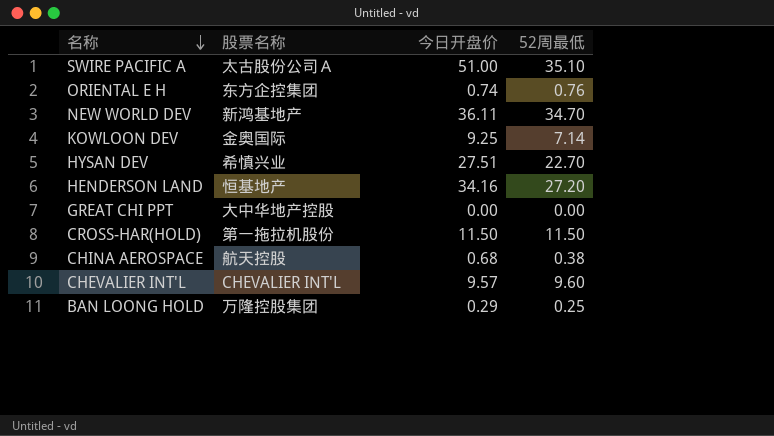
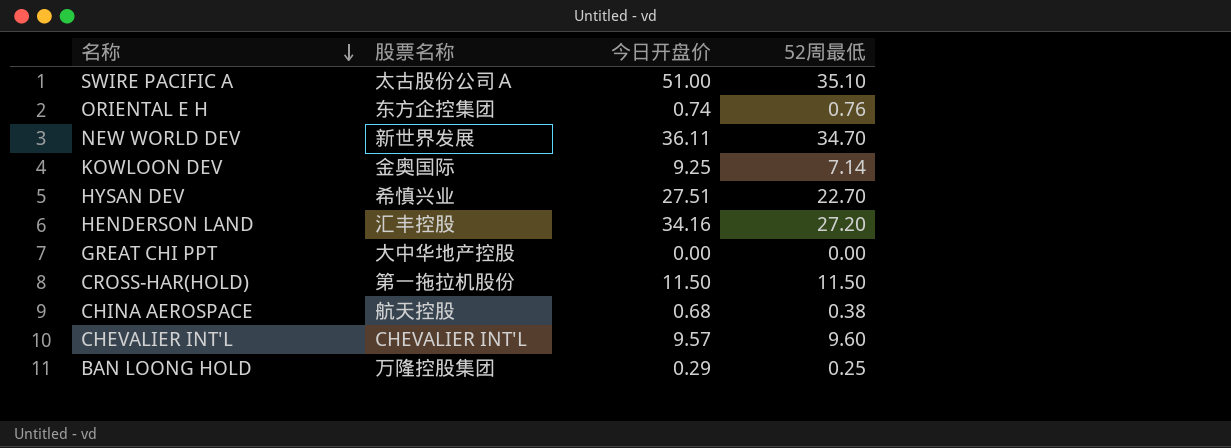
NEW WORLD DEV | 股票名称: 新鸿基地产 -> 新世界发展
HENDERSON LAND | 股票名称: 恒基地产 -> 汇丰控股

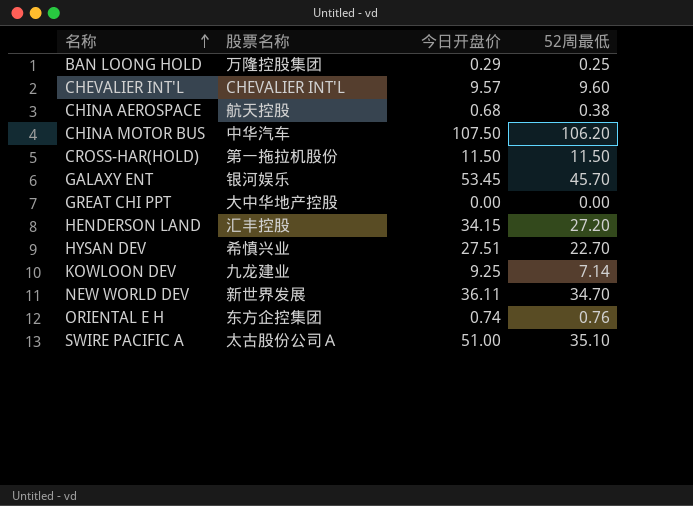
row order: 名称 descending -> 名称 ascending
row CHINA MOTOR BUS: none -> 中华汽车 | 107.50 | 106.20
row GALAXY ENT: none -> 银河娱乐 | 53.45 | 45.70
HENDERSON LAND | 今日开盘价: 34.16 -> 34.15
KOWLOON DEV | 股票名称: 金奥国际 -> 九龙建业

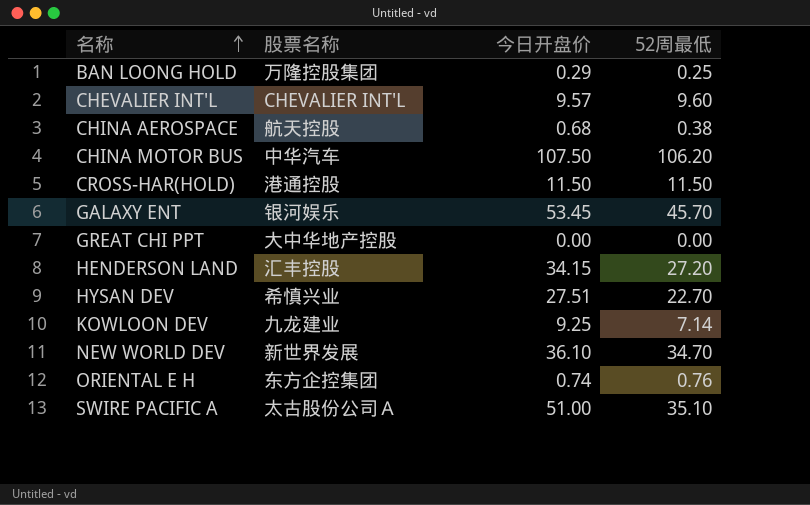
CROSS-HAR(HOLD) | 股票名称: 第一拖拉机股份 -> 港通控股
NEW WORLD DEV | 今日开盘价: 36.11 -> 36.10

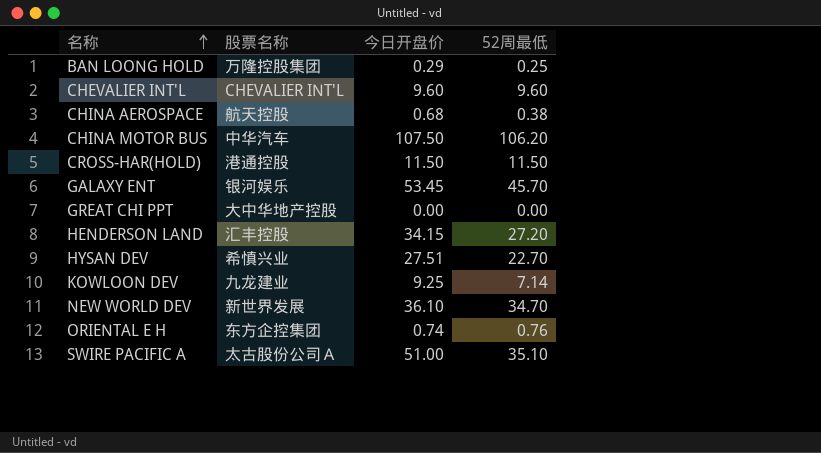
CHEVALIER INT'L | 今日开盘价: 9.57 -> 9.60

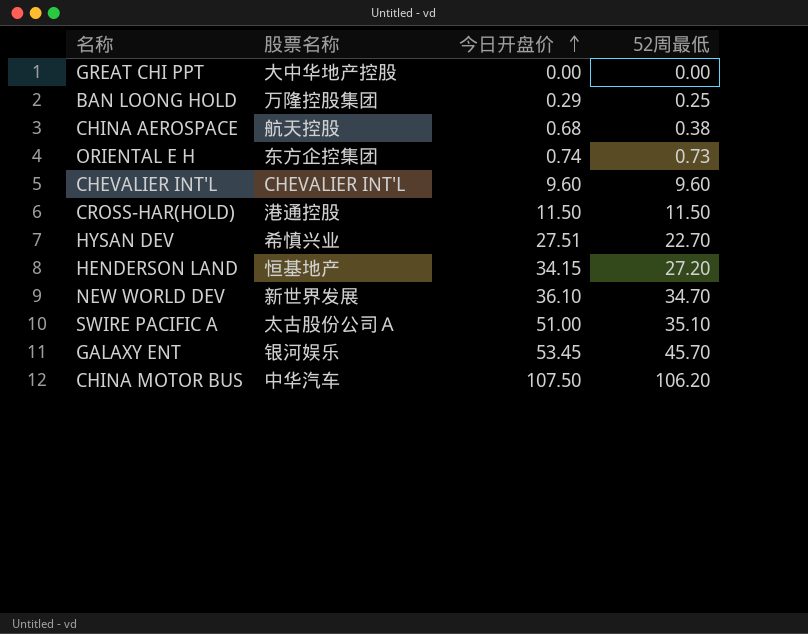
row order: 名称 ascending -> 今日开盘价 ascending
row KOWLOON DEV: 九龙建业 | 9.25 | 7.14 -> none
ORIENTAL E H | 52周最低: 0.76 -> 0.73
HENDERSON LAND | 股票名称: 汇丰控股 -> 恒基地产

